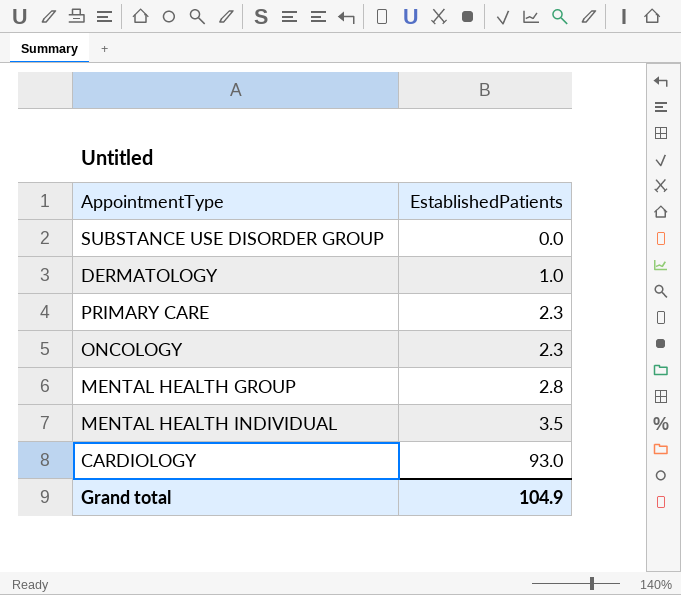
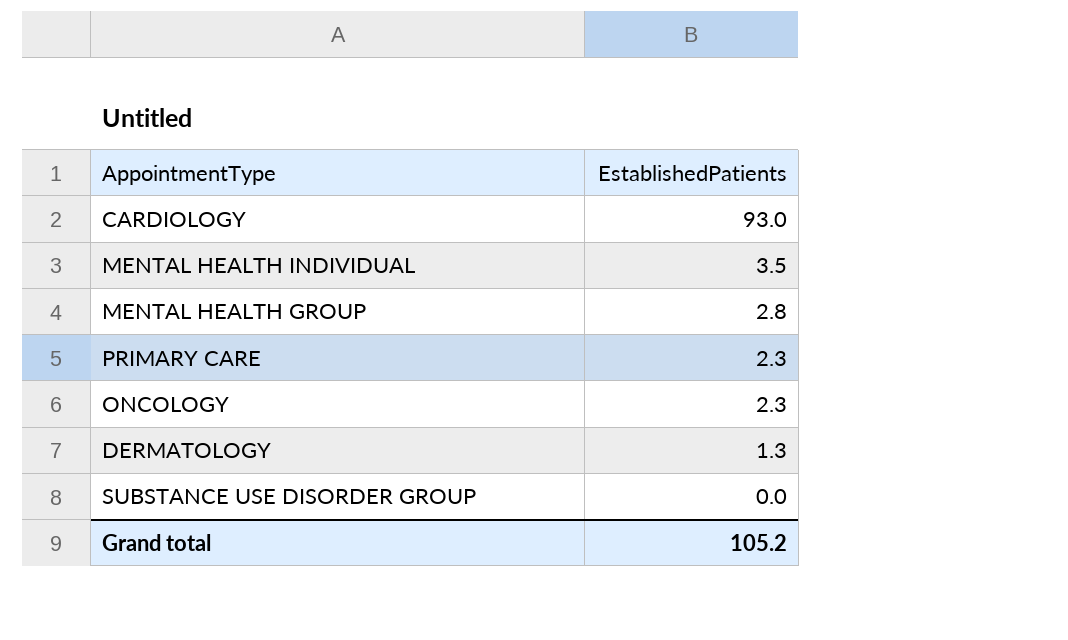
row order: EstablishedPatients ascending -> EstablishedPatients descending
DERMATOLOGY | EstablishedPatients: 1.0 -> 1.3
Grand total | EstablishedPatients: 104.9 -> 105.2

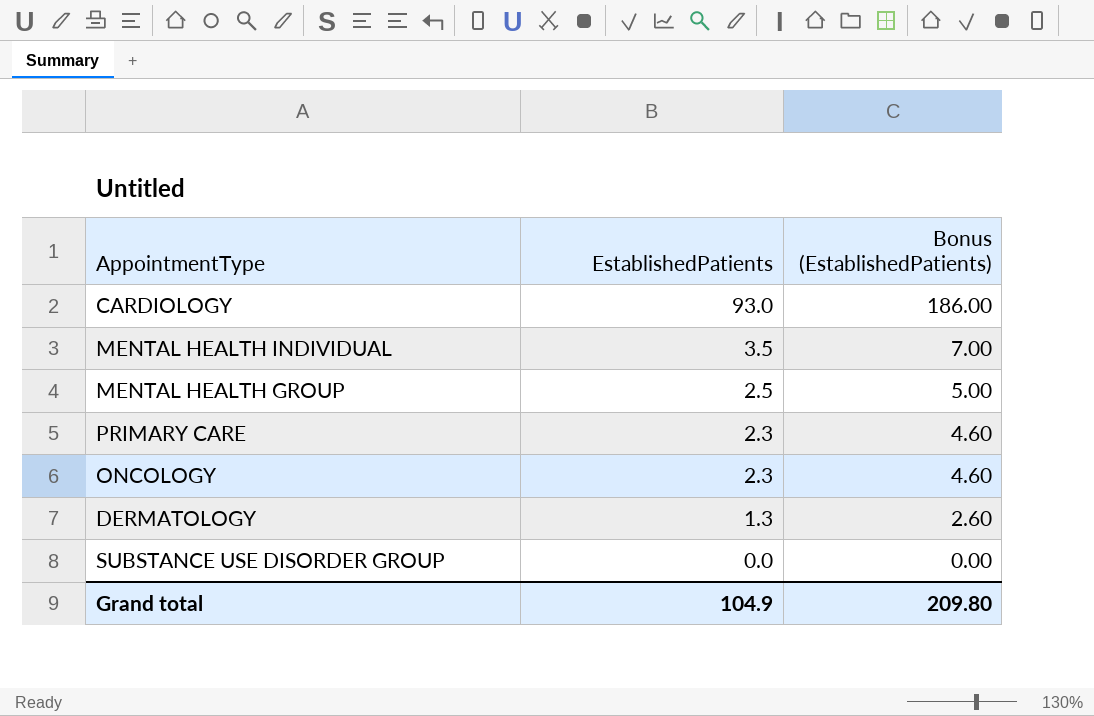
column Bonus (EstablishedPatients) | formula: none -> [EstablishedPatients] * 2
MENTAL HEALTH GROUP | EstablishedPatients: 2.8 -> 2.5
Grand total | EstablishedPatients: 105.2 -> 104.9

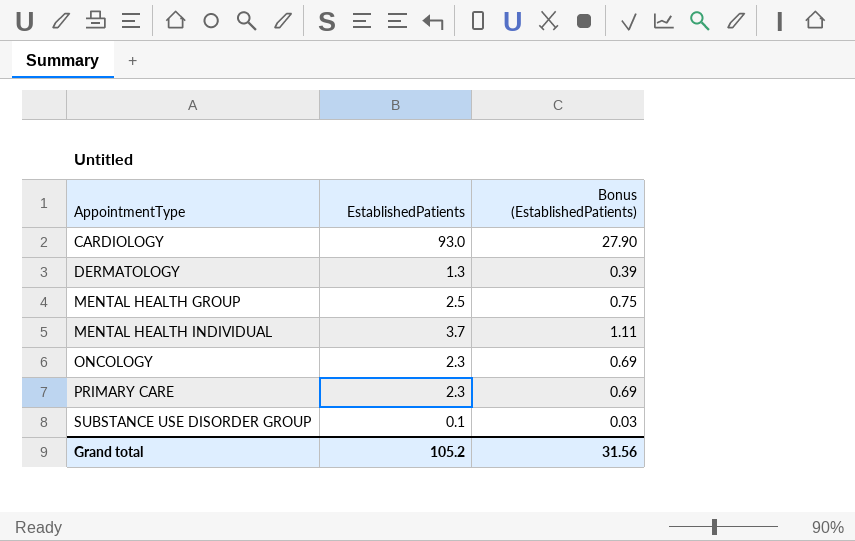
row order: EstablishedPatients descending -> AppointmentType ascending
column Bonus (EstablishedPatients) | formula: [EstablishedPatients] * 2 -> [EstablishedPatients] * 0.3
MENTAL HEALTH INDIVIDUAL | EstablishedPatients: 3.5 -> 3.7
SUBSTANCE USE DISORDER GROUP | EstablishedPatients: 0.0 -> 0.1
Grand total | EstablishedPatients: 104.9 -> 105.2
Grand total | Bonus (EstablishedPatients): 209.80 -> 31.56

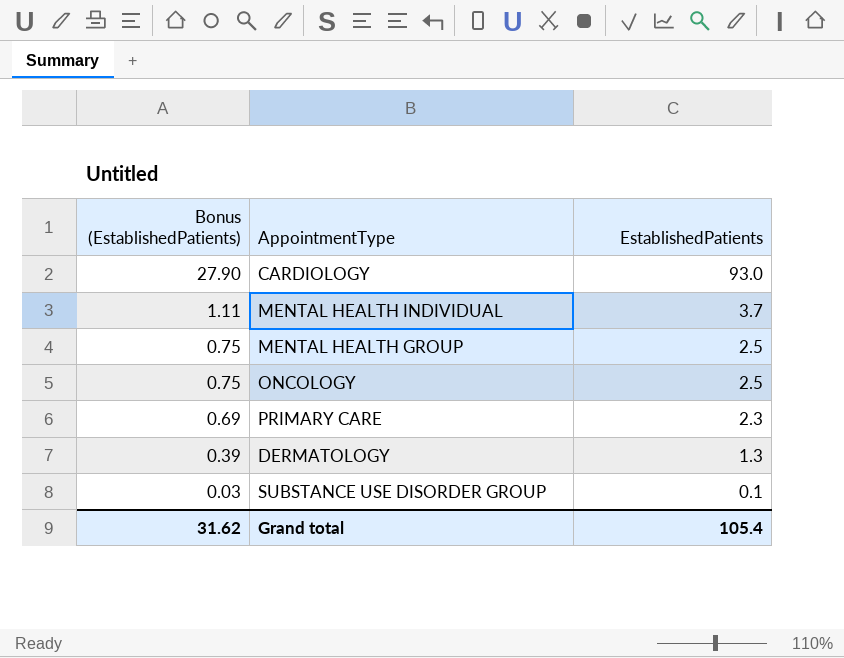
row order: AppointmentType ascending -> Bonus (EstablishedPatients) descending
column Bonus (EstablishedPatients) | position: 3 -> 1
ONCOLOGY | Bonus (EstablishedPatients): 0.69 -> 0.75
ONCOLOGY | EstablishedPatients: 2.3 -> 2.5
Grand total | Bonus (EstablishedPatients): 31.56 -> 31.62
Grand total | EstablishedPatients: 105.2 -> 105.4

